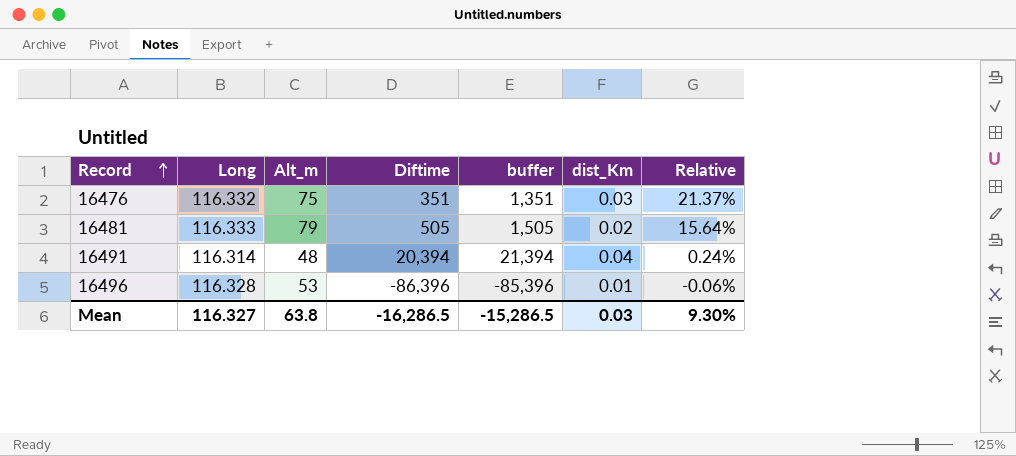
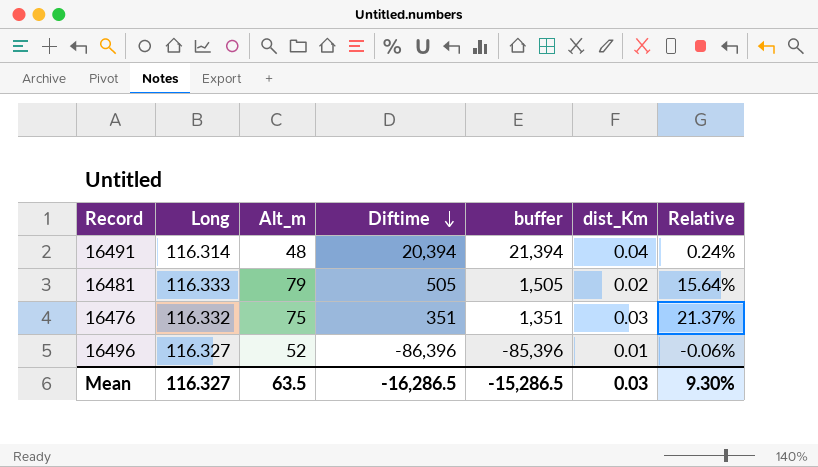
row order: Record ascending -> Diftime descending
16496 | Long: 116.328 -> 116.327
16496 | Alt_m: 53 -> 52
Mean | Alt_m: 63.8 -> 63.5

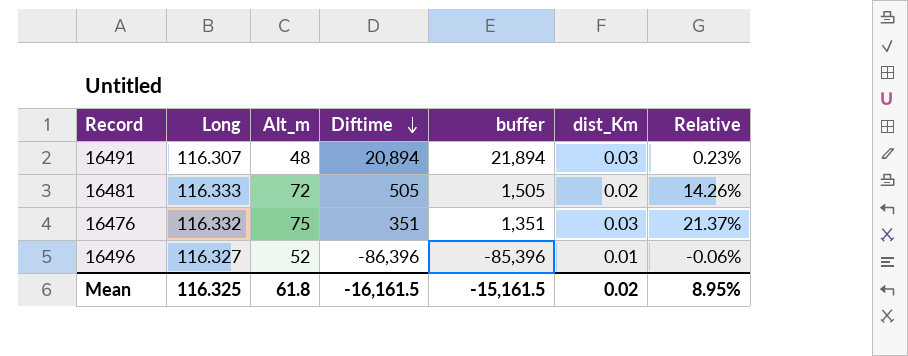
16491 | Long: 116.314 -> 116.307
16491 | Diftime: 20,394 -> 20,894
16491 | buffer: 21,394 -> 21,894
16491 | dist_Km: 0.04 -> 0.03
16491 | Relative: 0.24% -> 0.23%
16481 | Alt_m: 79 -> 72
16481 | Relative: 15.64% -> 14.26%
Mean | Long: 116.327 -> 116.325
Mean | Alt_m: 63.5 -> 61.8
Mean | Diftime: -16,286.5 -> -16,161.5
Mean | buffer: -15,286.5 -> -15,161.5
Mean | dist_Km: 0.03 -> 0.02
Mean | Relative: 9.30% -> 8.95%

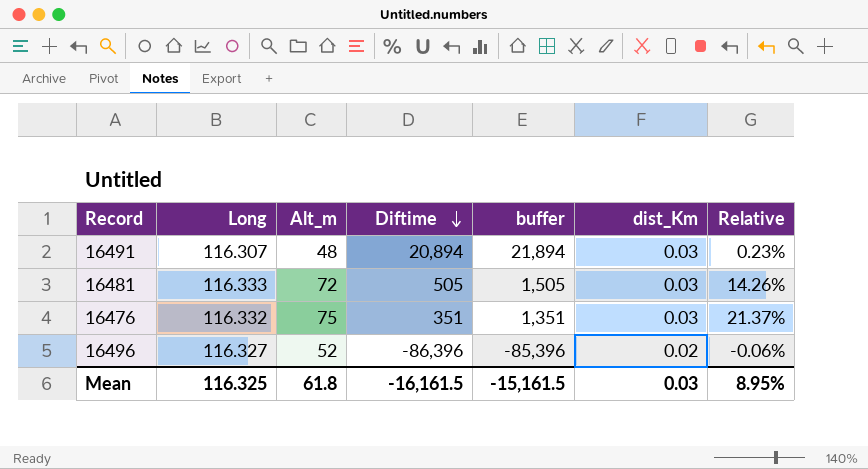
16481 | dist_Km: 0.02 -> 0.03
16496 | dist_Km: 0.01 -> 0.02
Mean | dist_Km: 0.02 -> 0.03

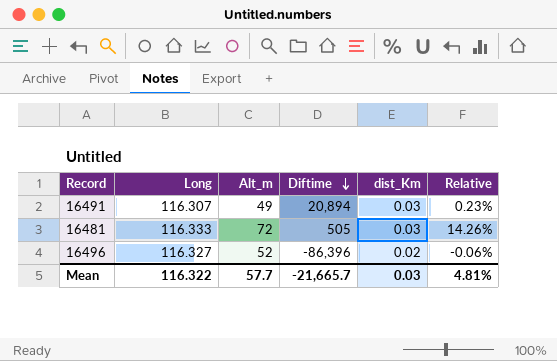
column buffer | formula: [Diftime] + 1000 -> none
row 16476: 116.332 | 75 | 351 | 1,351 | 0.03 | 21.37% -> none
16491 | Alt_m: 48 -> 49
Mean | Long: 116.325 -> 116.322
Mean | Alt_m: 61.8 -> 57.7
Mean | Diftime: -16,161.5 -> -21,665.7
Mean | Relative: 8.95% -> 4.81%

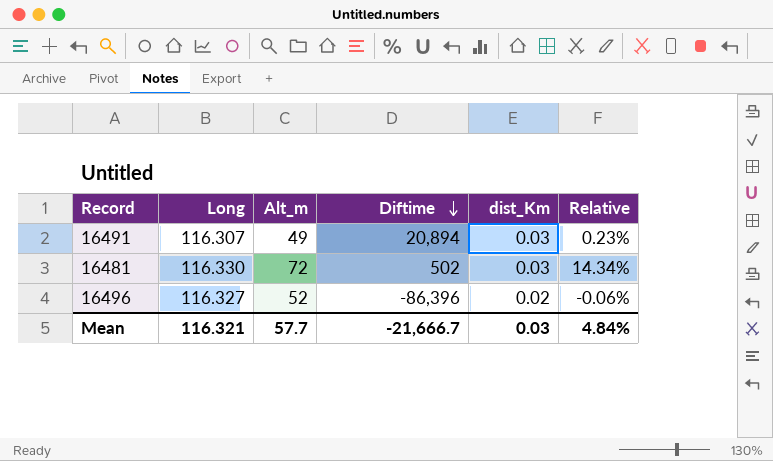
16481 | Long: 116.333 -> 116.330
16481 | Diftime: 505 -> 502
16481 | Relative: 14.26% -> 14.34%
Mean | Long: 116.322 -> 116.321
Mean | Diftime: -21,665.7 -> -21,666.7
Mean | Relative: 4.81% -> 4.84%

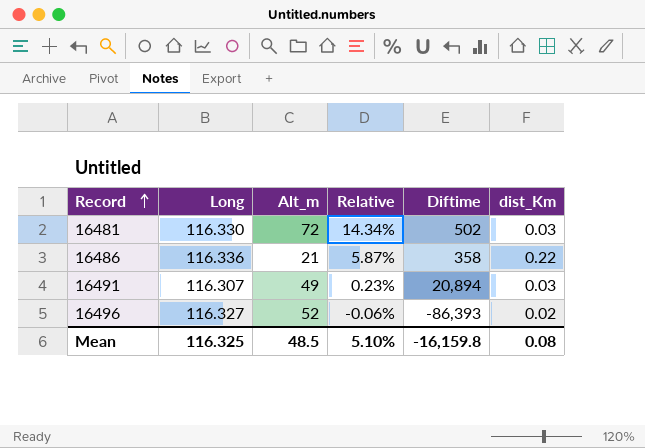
row order: Diftime descending -> Record ascending
column Relative | position: 6 -> 4
row 16486: none -> 116.336 | 21 | 5.87% | 358 | 0.22
16496 | Diftime: -86,396 -> -86,393
Mean | Long: 116.321 -> 116.325
Mean | Alt_m: 57.7 -> 48.5
Mean | Relative: 4.84% -> 5.10%
Mean | Diftime: -21,666.7 -> -16,159.8
Mean | dist_Km: 0.03 -> 0.08

